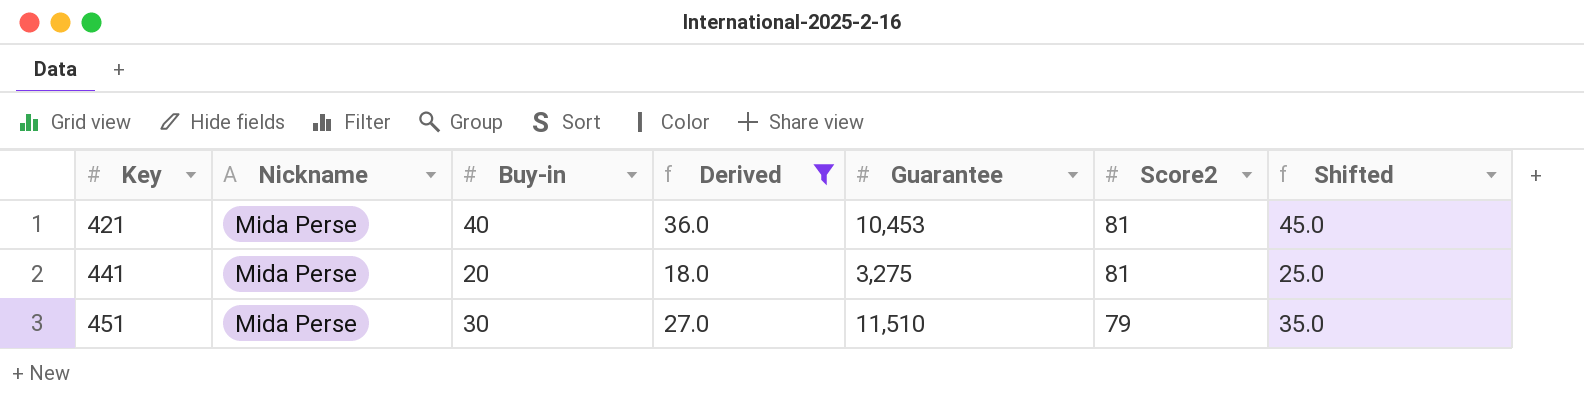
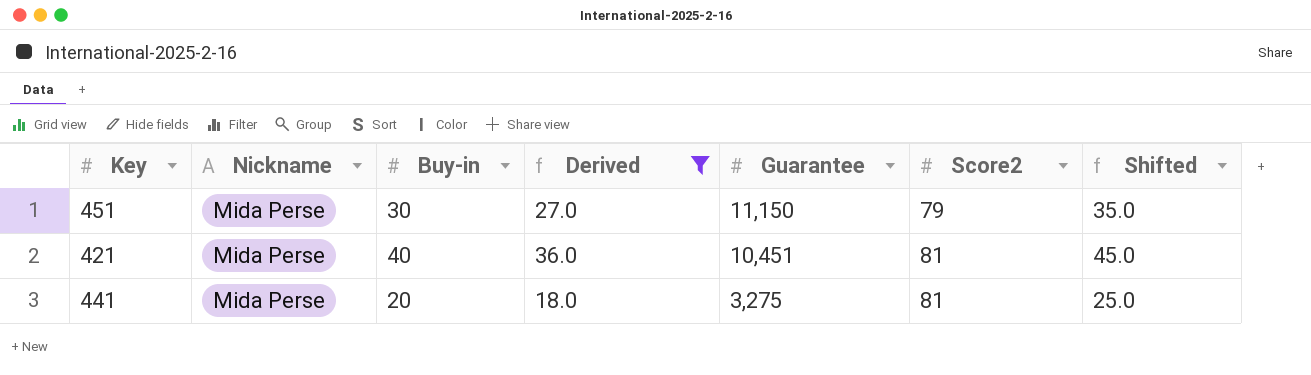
row order: Key ascending -> Guarantee descending
451 | Guarantee: 11,510 -> 11,150
421 | Guarantee: 10,453 -> 10,451

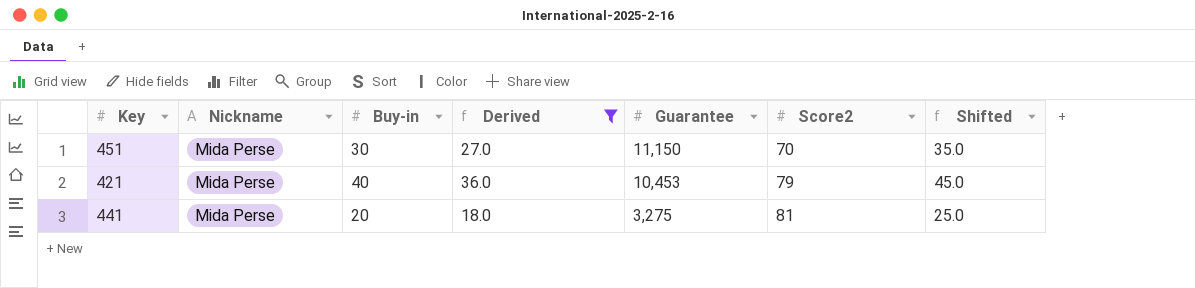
451 | Score2: 79 -> 70
421 | Guarantee: 10,451 -> 10,453
421 | Score2: 81 -> 79

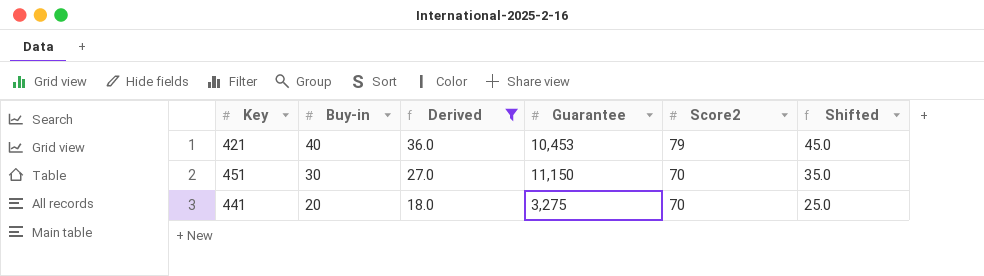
row order: Guarantee descending -> Buy-in descending
column Nickname | position: 2 -> none
441 | Score2: 81 -> 70

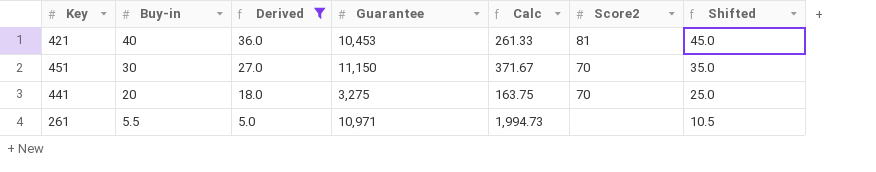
column Calc | formula: none -> [Guarantee] / [Buy-in]
421 | Score2: 79 -> 81
row 261: none -> 5.5 | 5.0 | 10,971 | 1,994.73 | none | 10.5

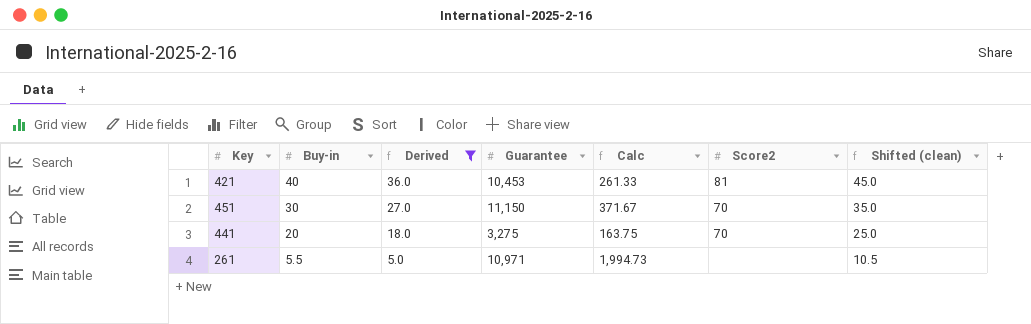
column name: Shifted -> Shifted (clean)

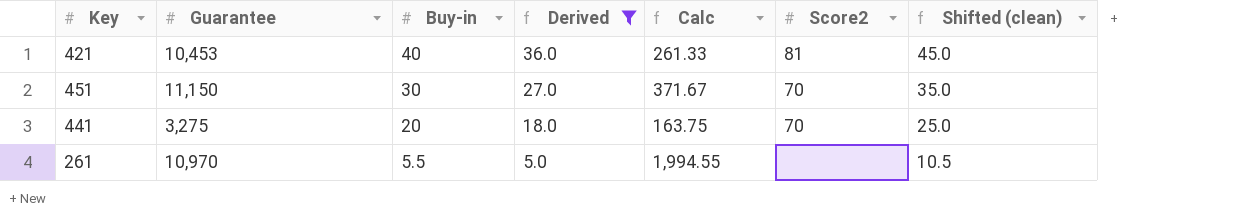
column Guarantee | position: 4 -> 2
261 | Guarantee: 10,971 -> 10,970
261 | Calc: 1,994.73 -> 1,994.55

